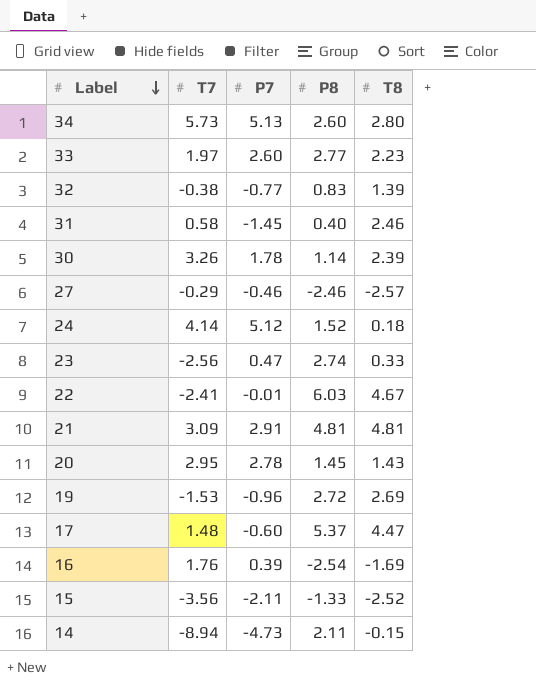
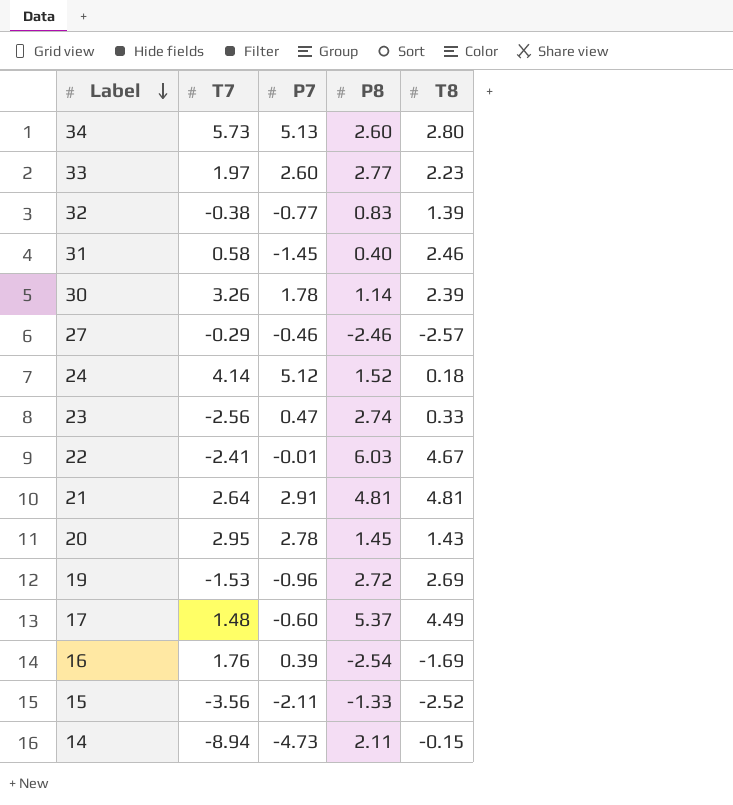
21 | T7: 3.09 -> 2.64
17 | T8: 4.47 -> 4.49

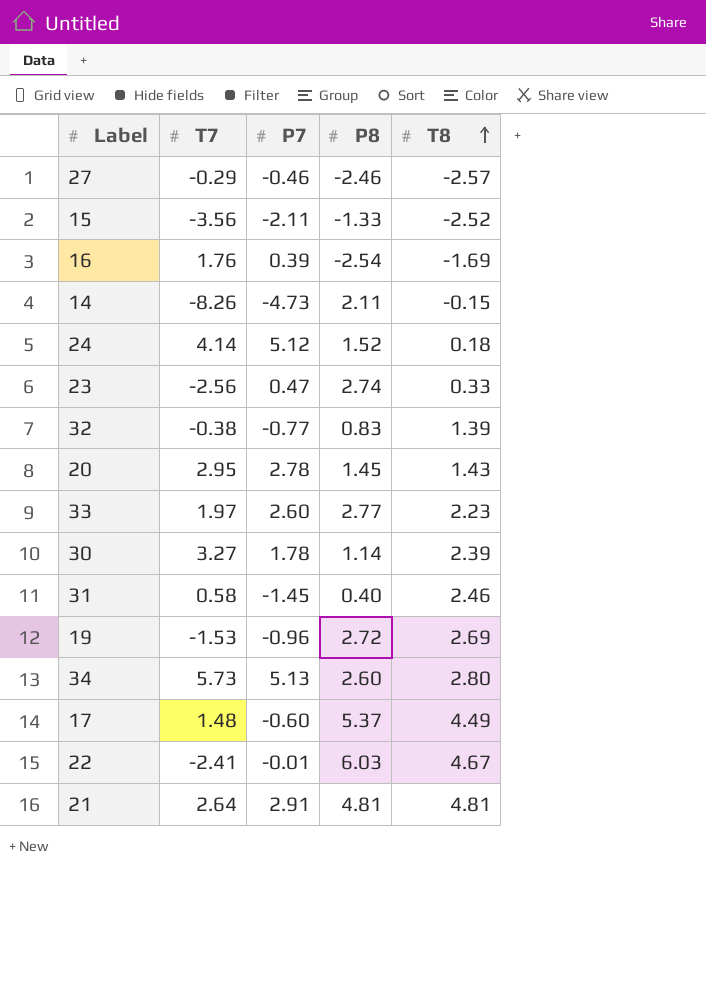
row order: Label descending -> T8 ascending
14 | T7: -8.94 -> -8.26
30 | T7: 3.26 -> 3.27

